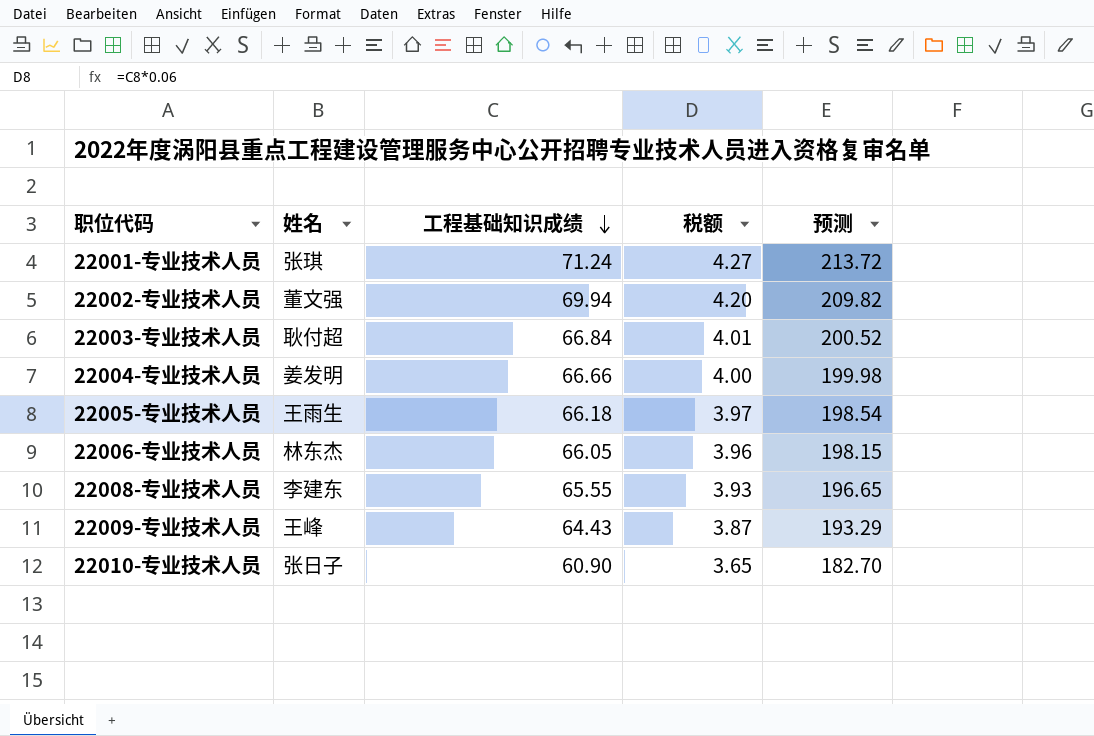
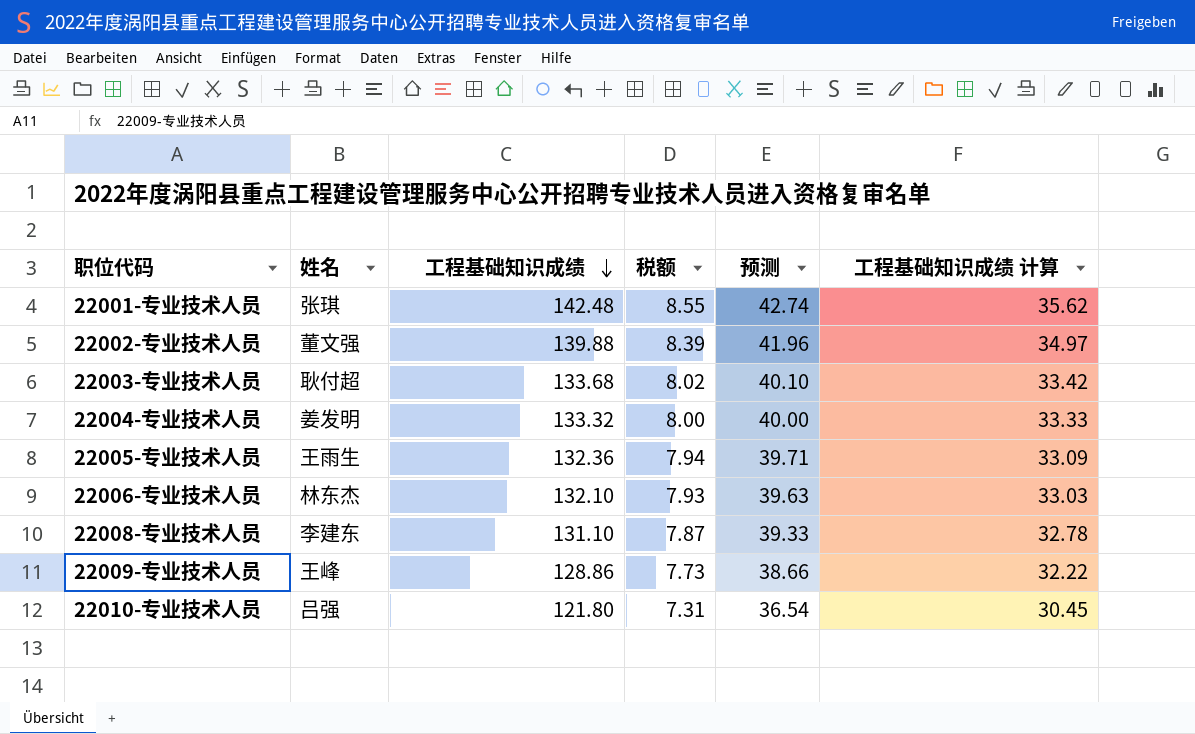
column 预测 | formula: [工程基础知识成绩] * 3 -> [工程基础知识成绩] * 0.3
column 工程基础知识成绩 计算 | formula: none -> [工程基础知识成绩] * 0.25
22001-专业技术人员 | 工程基础知识成绩: 71.24 -> 142.48
22001-专业技术人员 | 税额: 4.27 -> 8.55
22002-专业技术人员 | 工程基础知识成绩: 69.94 -> 139.88
22002-专业技术人员 | 税额: 4.20 -> 8.39
22003-专业技术人员 | 工程基础知识成绩: 66.84 -> 133.68
22003-专业技术人员 | 税额: 4.01 -> 8.02
22004-专业技术人员 | 工程基础知识成绩: 66.66 -> 133.32
22004-专业技术人员 | 税额: 4.00 -> 8.00
22005-专业技术人员 | 工程基础知识成绩: 66.18 -> 132.36
22005-专业技术人员 | 税额: 3.97 -> 7.94
22006-专业技术人员 | 工程基础知识成绩: 66.05 -> 132.10
22006-专业技术人员 | 税额: 3.96 -> 7.93
22008-专业技术人员 | 工程基础知识成绩: 65.55 -> 131.10
22008-专业技术人员 | 税额: 3.93 -> 7.87
22009-专业技术人员 | 工程基础知识成绩: 64.43 -> 128.86
22009-专业技术人员 | 税额: 3.87 -> 7.73
22010-专业技术人员 | 姓名: 张日子 -> 吕强
22010-专业技术人员 | 工程基础知识成绩: 60.90 -> 121.80
22010-专业技术人员 | 税额: 3.65 -> 7.31

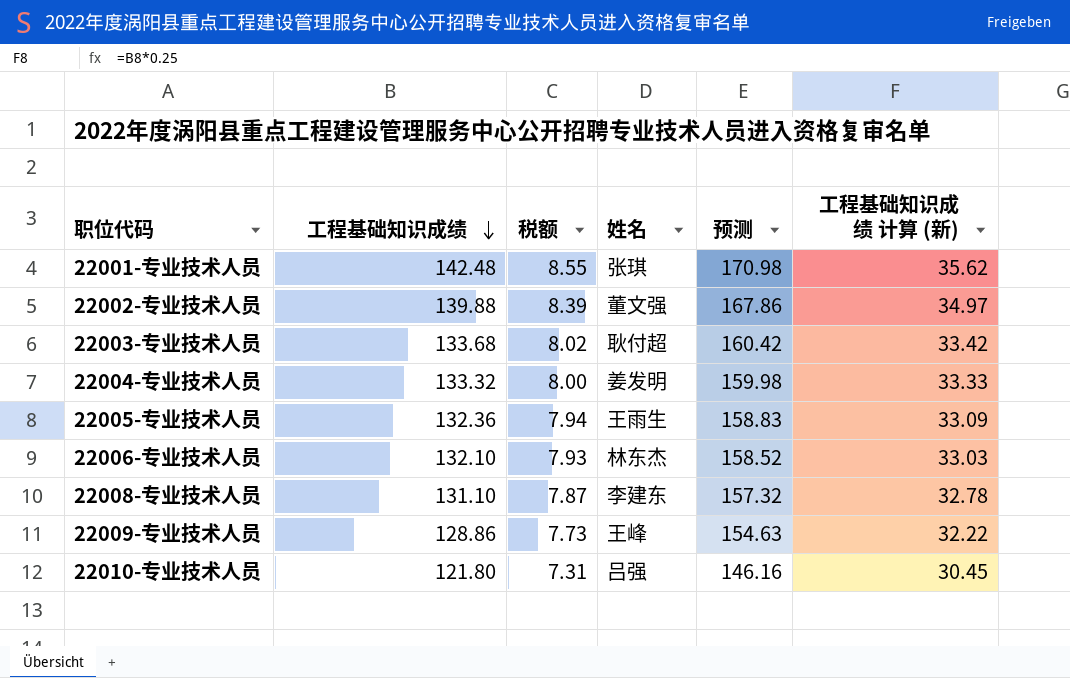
column 姓名 | position: 2 -> 4
column 预测 | formula: [工程基础知识成绩] * 0.3 -> [工程基础知识成绩] * 1.2
column name: 工程基础知识成绩 计算 -> 工程基础知识成绩 计算 (新)

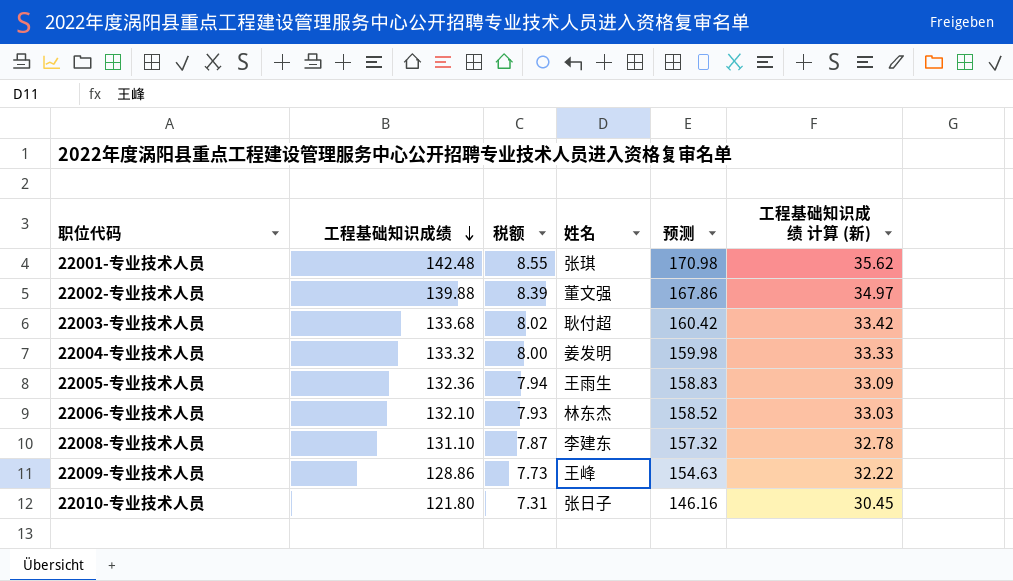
22010-专业技术人员 | 姓名: 吕强 -> 张日子

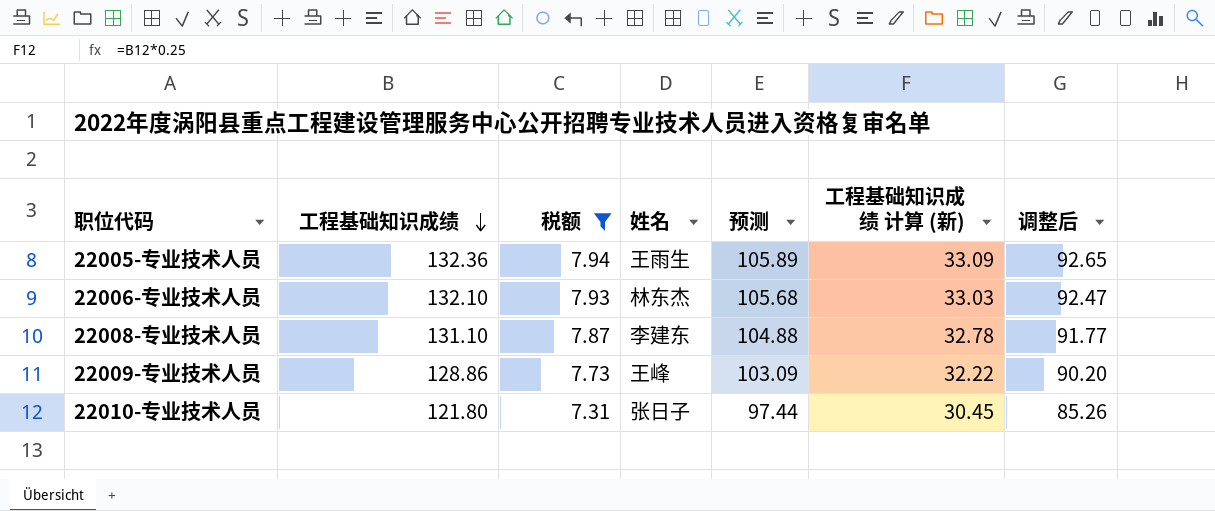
filter: none -> 税额 <= 7.94
column 预测 | formula: [工程基础知识成绩] * 1.2 -> [工程基础知识成绩] * 0.8
column 调整后 | formula: none -> [工程基础知识成绩] * 0.7

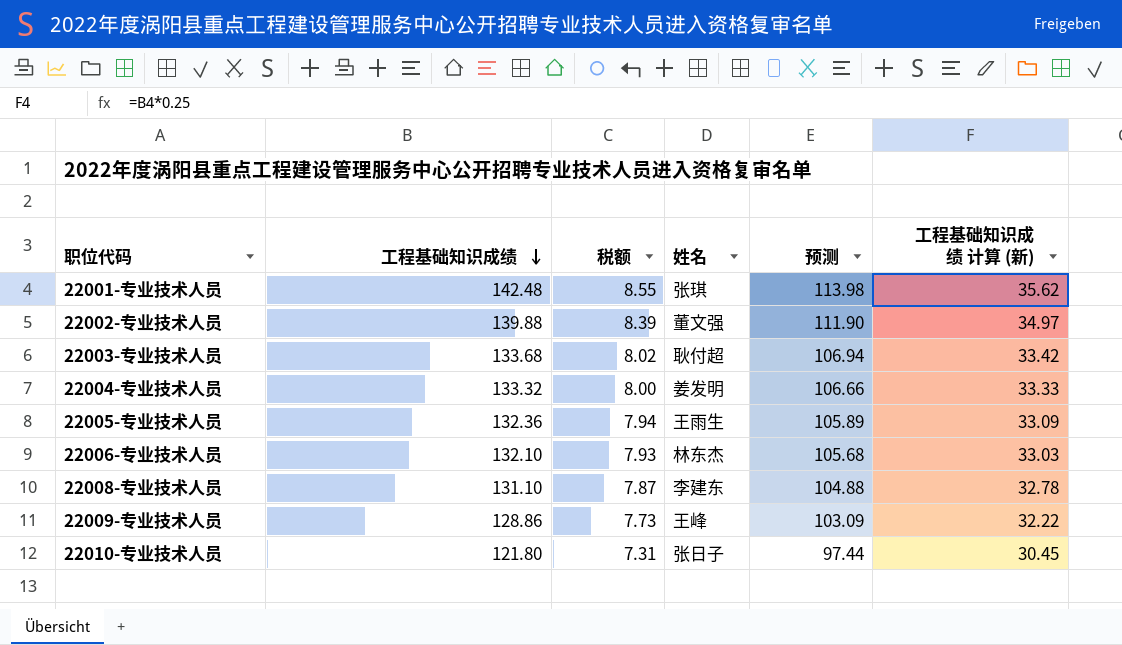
filter: 税额 <= 7.94 -> none
column 调整后 | formula: [工程基础知识成绩] * 0.7 -> none

